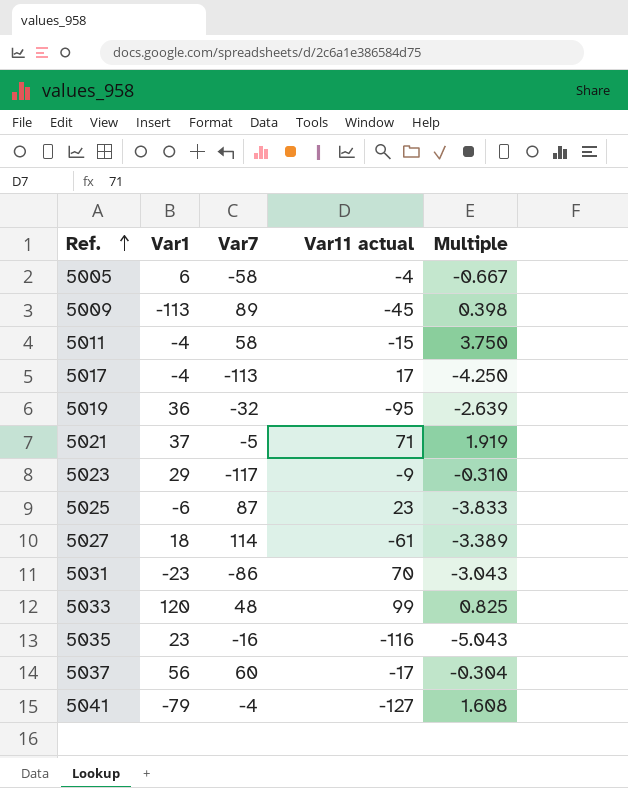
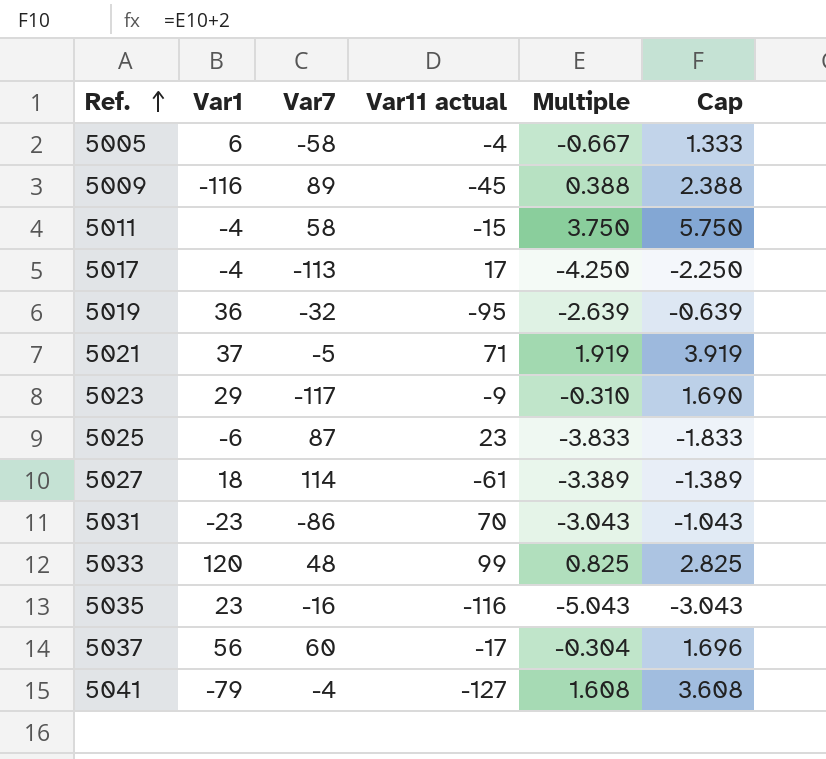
column Cap | formula: none -> [Multiple] + 2
5009 | Var1: -113 -> -116
5009 | Multiple: 0.398 -> 0.388

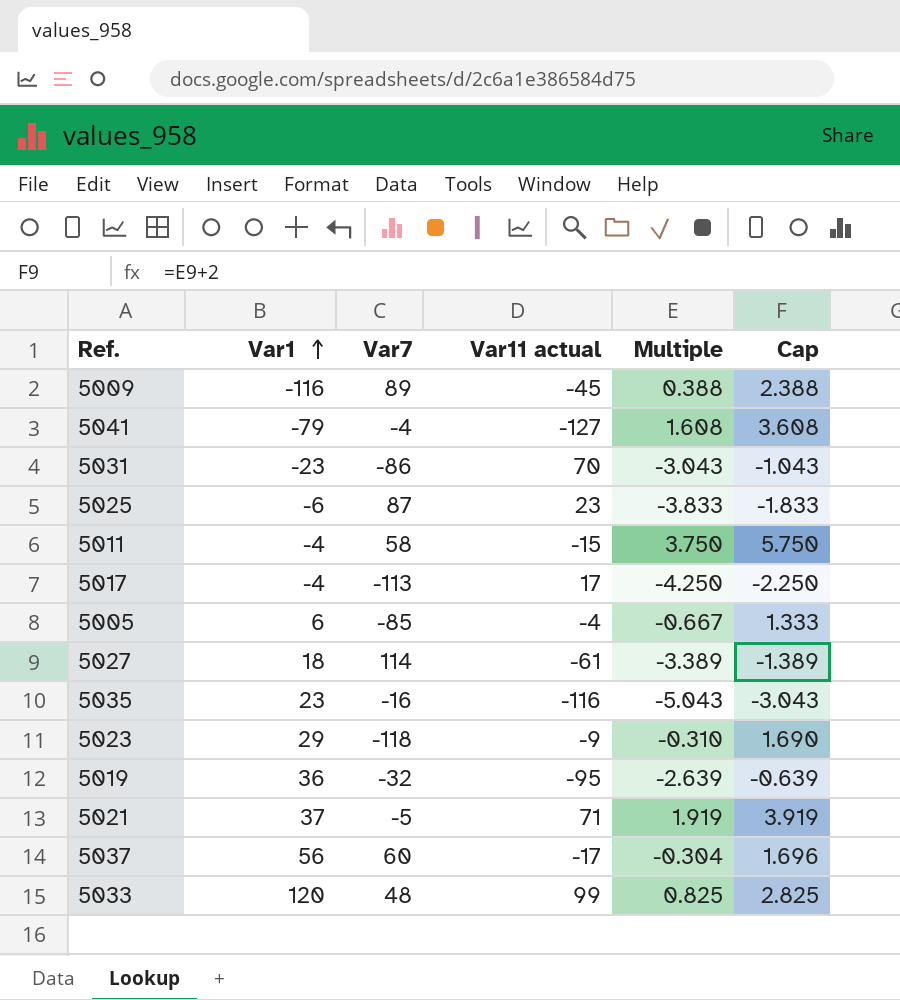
row order: Ref. ascending -> Var1 ascending
5005 | Var7: -58 -> -85
5023 | Var7: -117 -> -118

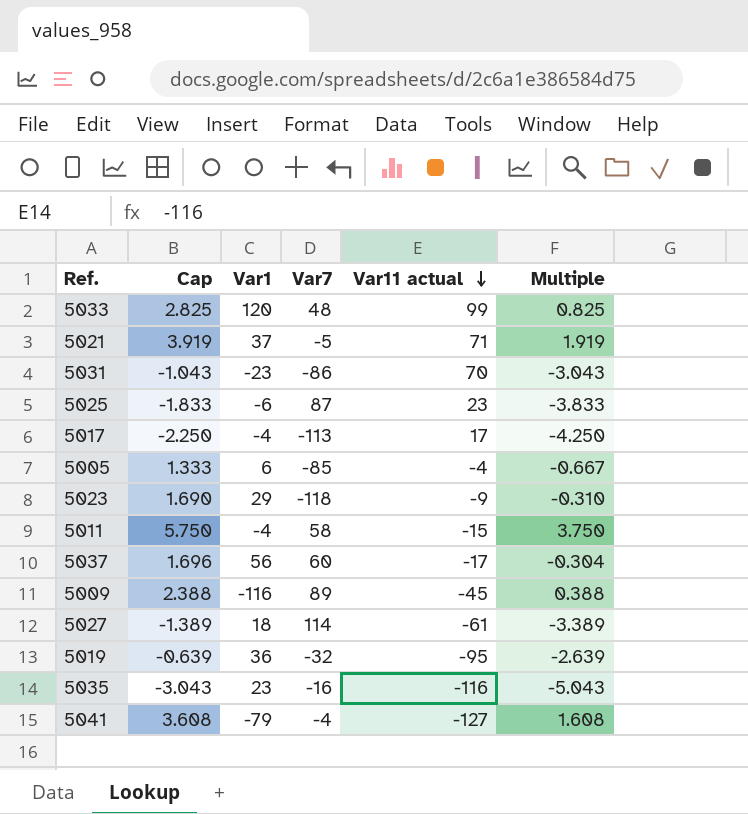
row order: Var1 ascending -> Var11 actual descending
column Cap | position: 6 -> 2

